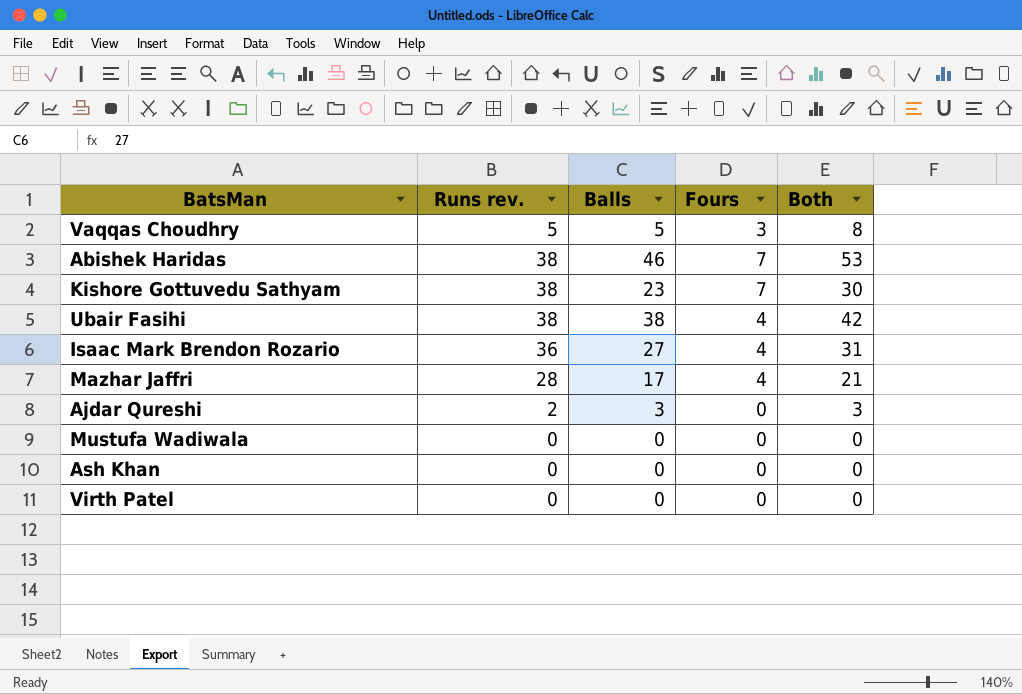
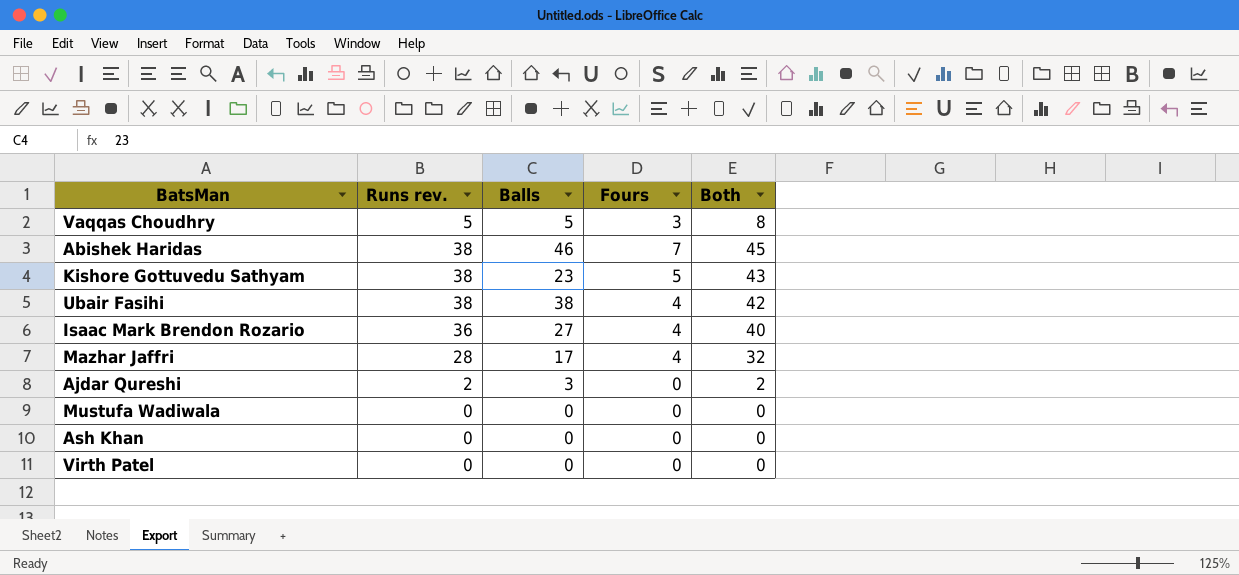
column Both | formula: [Balls] + [Fours] -> [Runs rev.] + [Fours]
Kishore Gottuvedu Sathyam | Fours: 7 -> 5

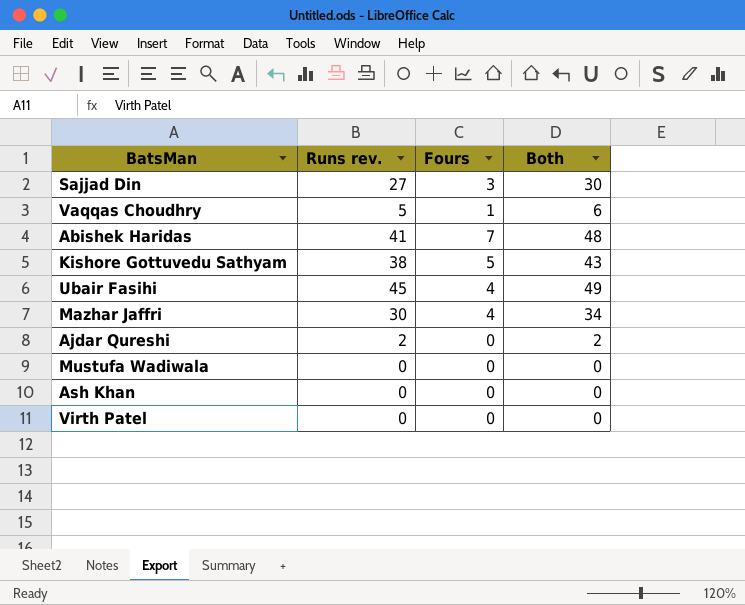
column Balls | position: 3 -> none
row Isaac Mark Brendon Rozario: 36 | 27 | 4 | 40 -> none
row Sajjad Din: none -> 27 | 3 | 30
Vaqqas Choudhry | Fours: 3 -> 1
Vaqqas Choudhry | Both: 8 -> 6
Abishek Haridas | Runs rev.: 38 -> 41
Abishek Haridas | Both: 45 -> 48
Ubair Fasihi | Runs rev.: 38 -> 45
Ubair Fasihi | Both: 42 -> 49
Mazhar Jaffri | Runs rev.: 28 -> 30
Mazhar Jaffri | Both: 32 -> 34

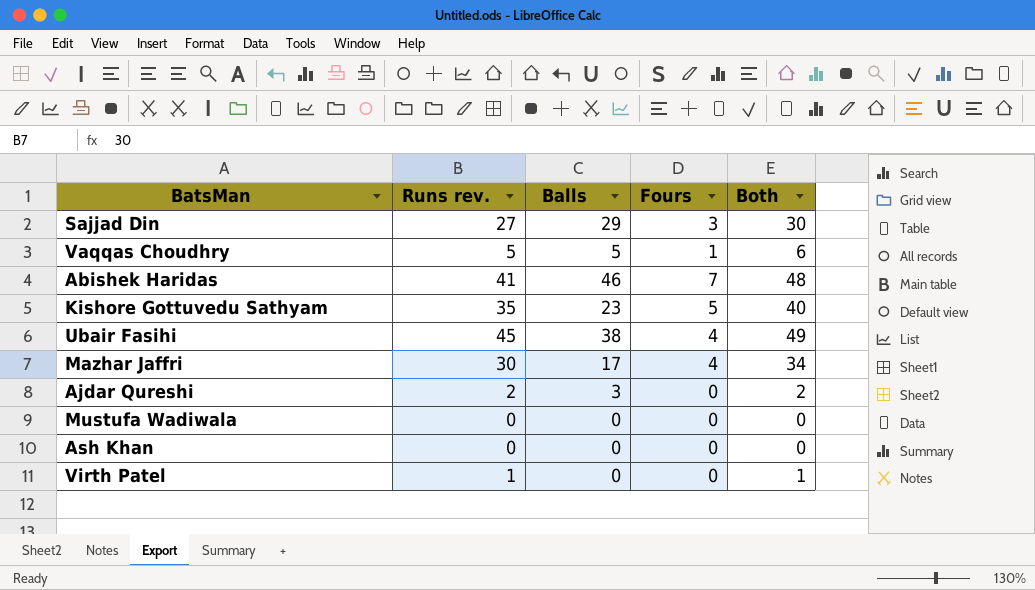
column Balls | position: none -> 3
Kishore Gottuvedu Sathyam | Runs rev.: 38 -> 35
Kishore Gottuvedu Sathyam | Both: 43 -> 40
Virth Patel | Runs rev.: 0 -> 1
Virth Patel | Both: 0 -> 1

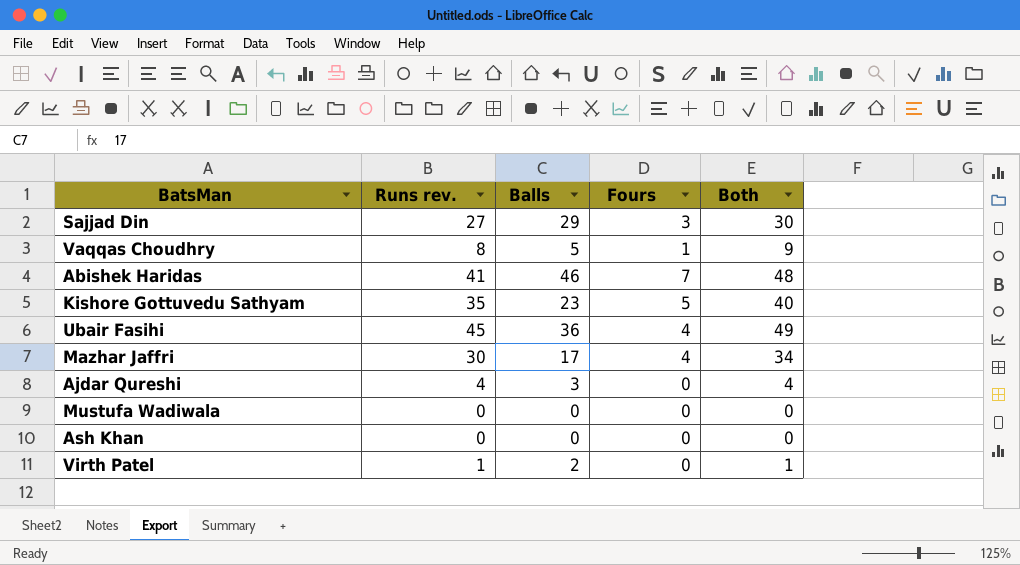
Vaqqas Choudhry | Runs rev.: 5 -> 8
Vaqqas Choudhry | Both: 6 -> 9
Ubair Fasihi | Balls: 38 -> 36
Ajdar Qureshi | Runs rev.: 2 -> 4
Ajdar Qureshi | Both: 2 -> 4
Virth Patel | Balls: 0 -> 2

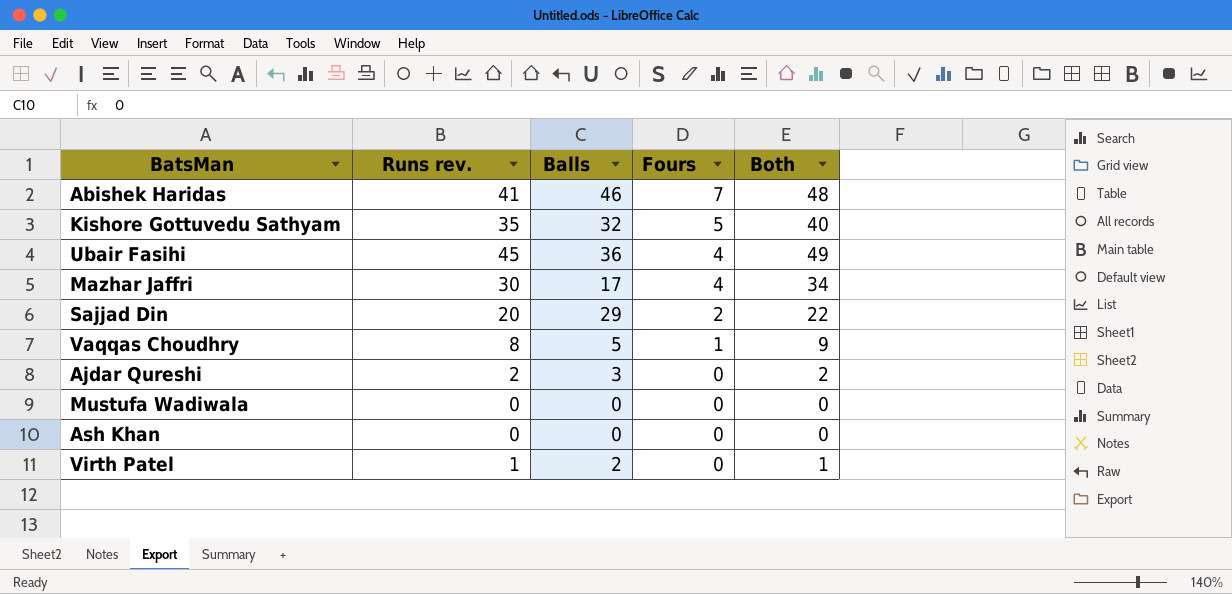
row order: none -> Fours descending
Kishore Gottuvedu Sathyam | Balls: 23 -> 32
Sajjad Din | Runs rev.: 27 -> 20
Sajjad Din | Fours: 3 -> 2
Sajjad Din | Both: 30 -> 22
Ajdar Qureshi | Runs rev.: 4 -> 2
Ajdar Qureshi | Both: 4 -> 2

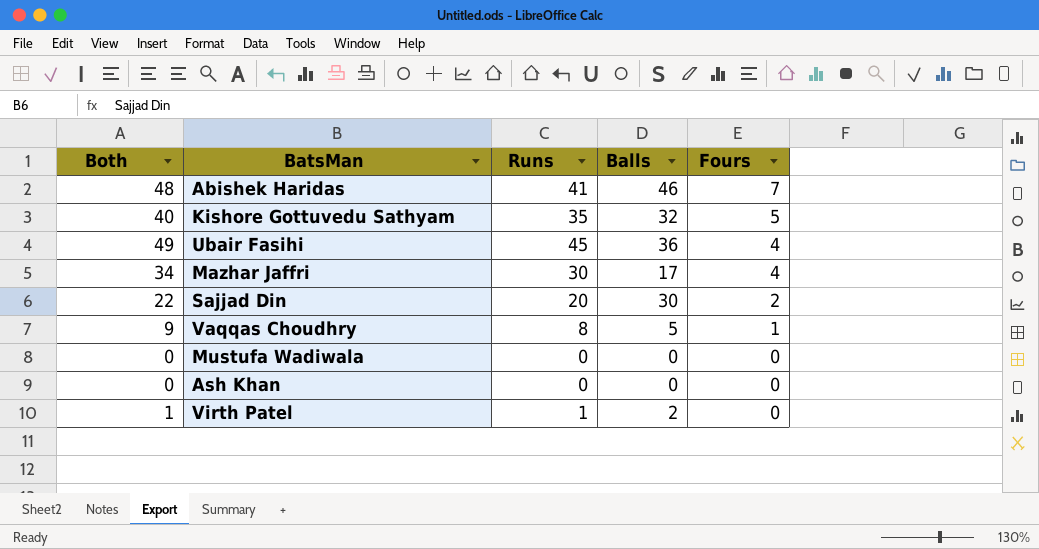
column Both | position: 5 -> 1
column name: Runs rev. -> Runs
row Ajdar Qureshi: 2 | 3 | 0 | 2 -> none
Sajjad Din | Balls: 29 -> 30

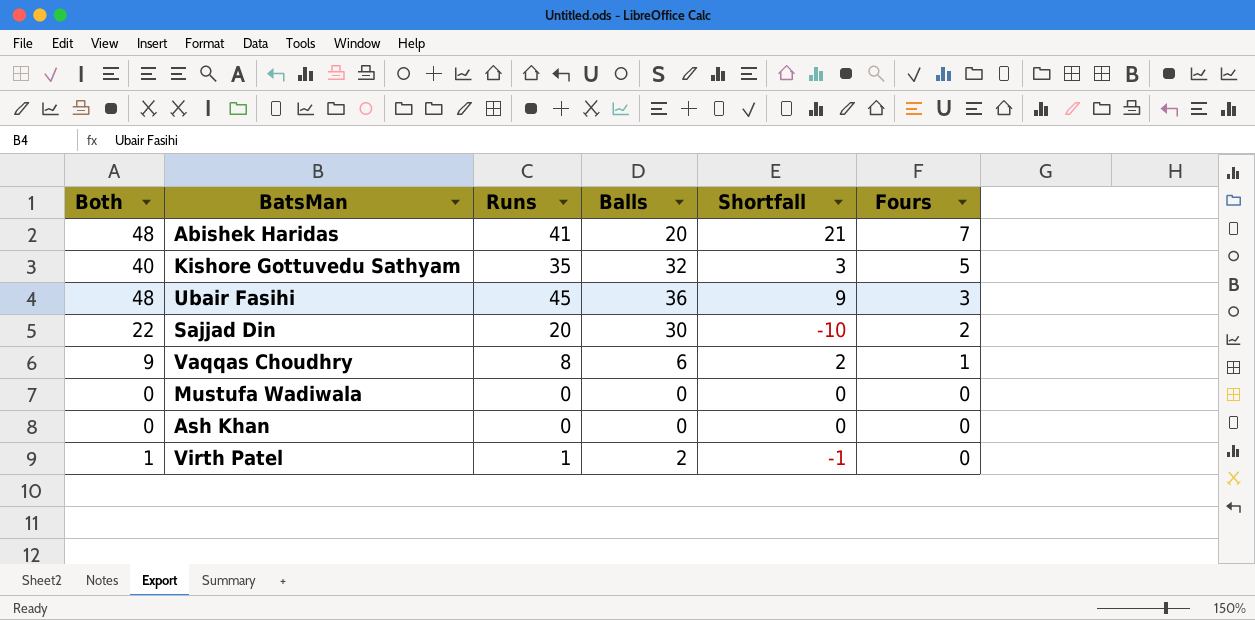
column Shortfall | formula: none -> [Runs] - [Balls]
row Mazhar Jaffri: 34 | 30 | 17 | 4 -> none
Abishek Haridas | Balls: 46 -> 20
Ubair Fasihi | Both: 49 -> 48
Ubair Fasihi | Fours: 4 -> 3
Vaqqas Choudhry | Balls: 5 -> 6

